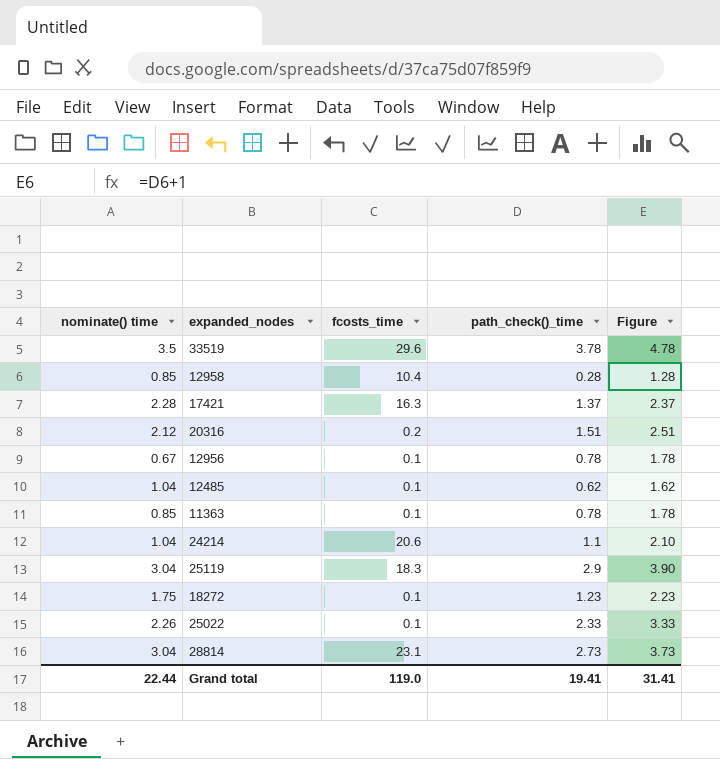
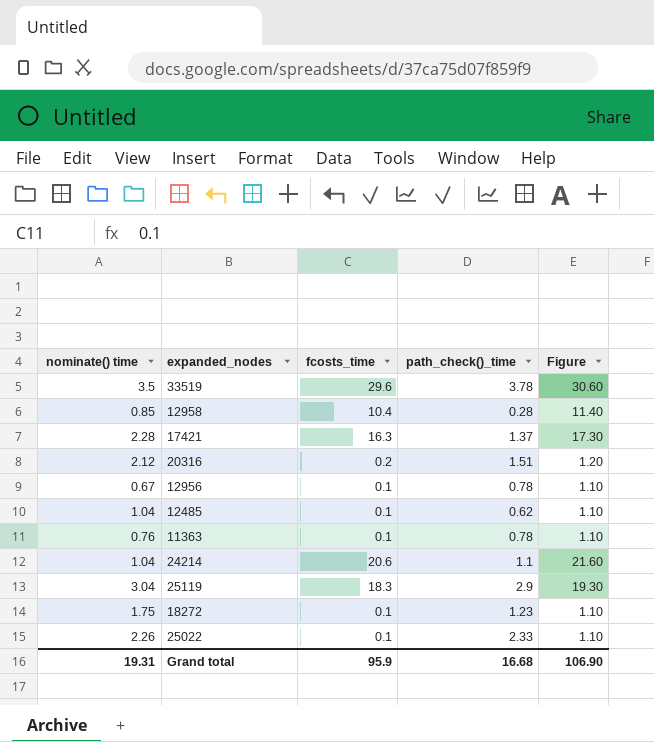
column Figure | formula: [path_check()_time] + 1 -> [fcosts_time] + 1
row 28814: 3.04 | 23.1 | 2.73 | 3.73 -> none
11363 | nominate() time: 0.85 -> 0.76
Grand total | nominate() time: 22.44 -> 19.31
Grand total | fcosts_time: 119.0 -> 95.9
Grand total | path_check()_time: 19.41 -> 16.68
Grand total | Figure: 31.41 -> 106.90

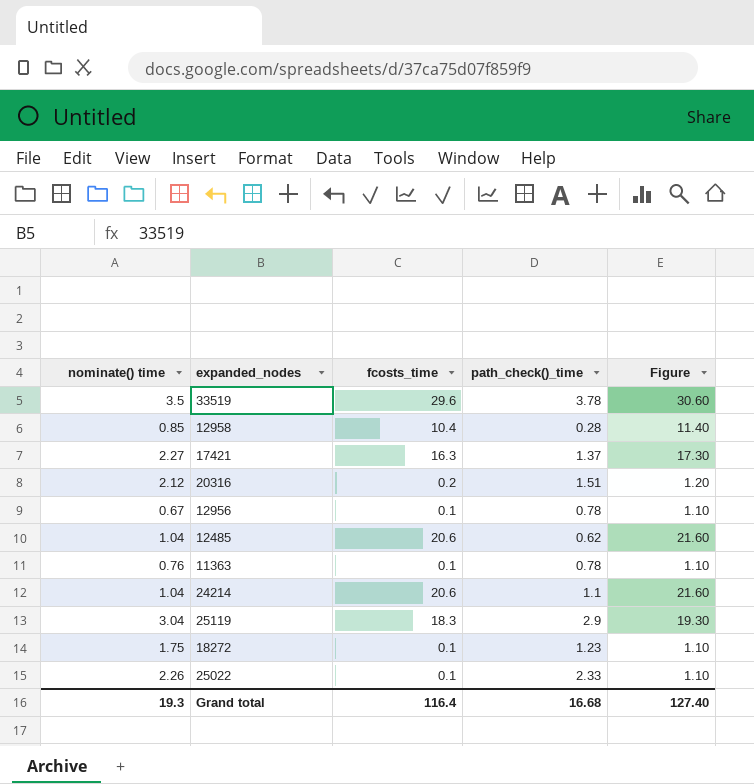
17421 | nominate() time: 2.28 -> 2.27
12485 | fcosts_time: 0.1 -> 20.6
12485 | Figure: 1.10 -> 21.60
Grand total | nominate() time: 19.31 -> 19.3
Grand total | fcosts_time: 95.9 -> 116.4
Grand total | Figure: 106.90 -> 127.40

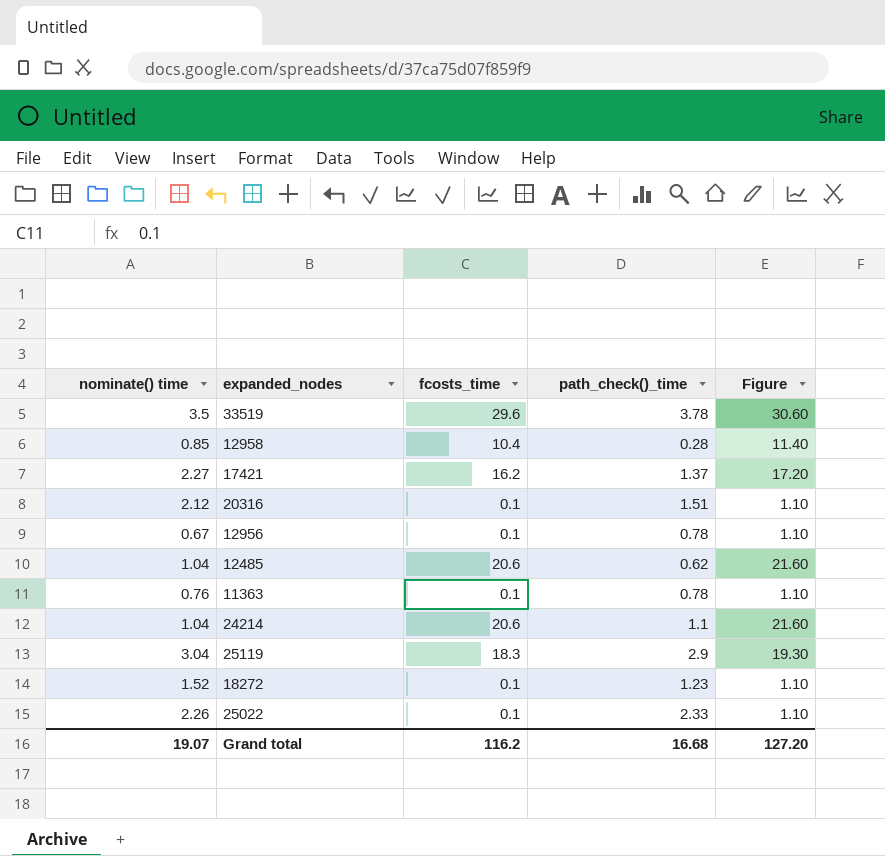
17421 | fcosts_time: 16.3 -> 16.2
17421 | Figure: 17.30 -> 17.20
20316 | fcosts_time: 0.2 -> 0.1
20316 | Figure: 1.20 -> 1.10
18272 | nominate() time: 1.75 -> 1.52
Grand total | nominate() time: 19.3 -> 19.07
Grand total | fcosts_time: 116.4 -> 116.2
Grand total | Figure: 127.40 -> 127.20

